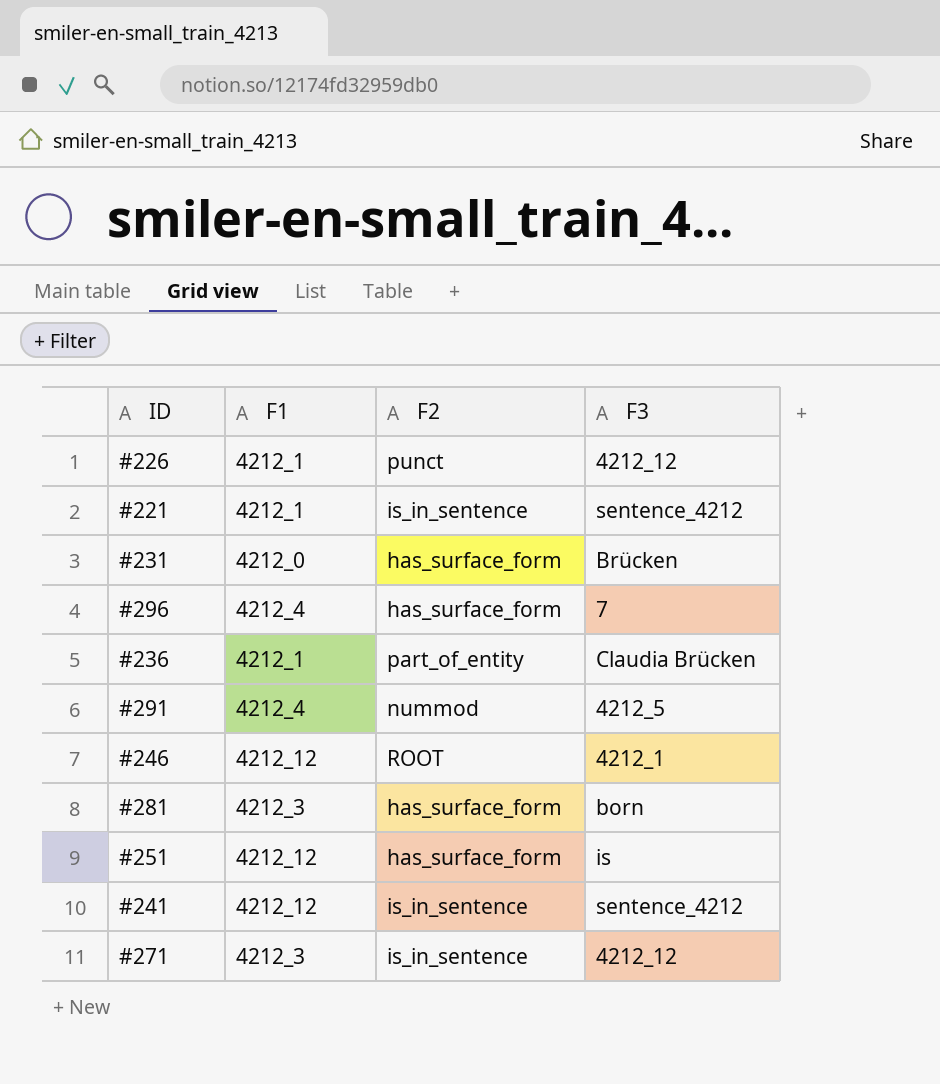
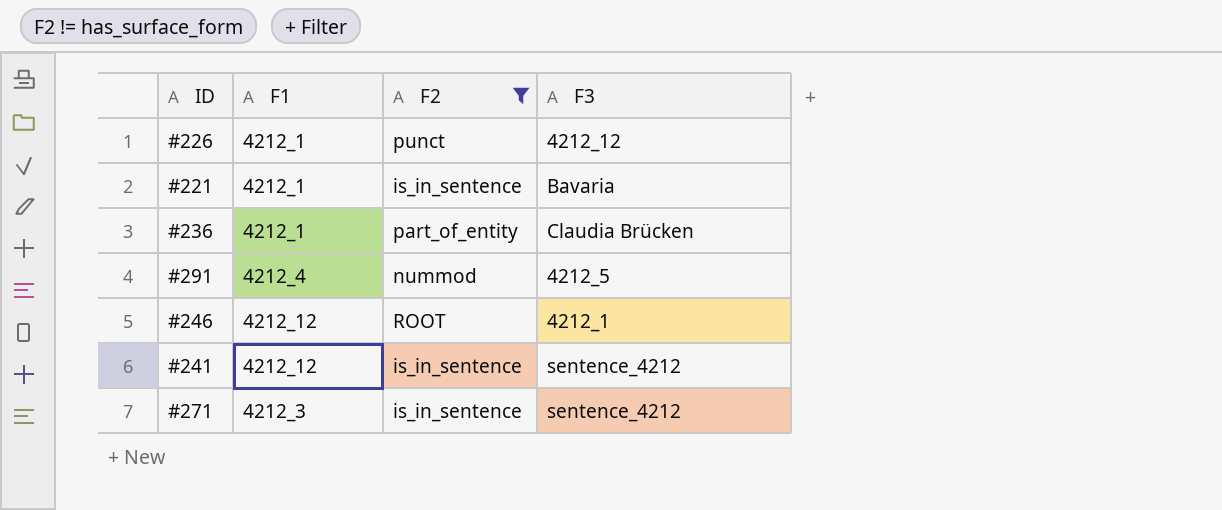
filter: none -> F2 != has_surface_form
#221 | F3: sentence_4212 -> Bavaria
#271 | F3: 4212_12 -> sentence_4212

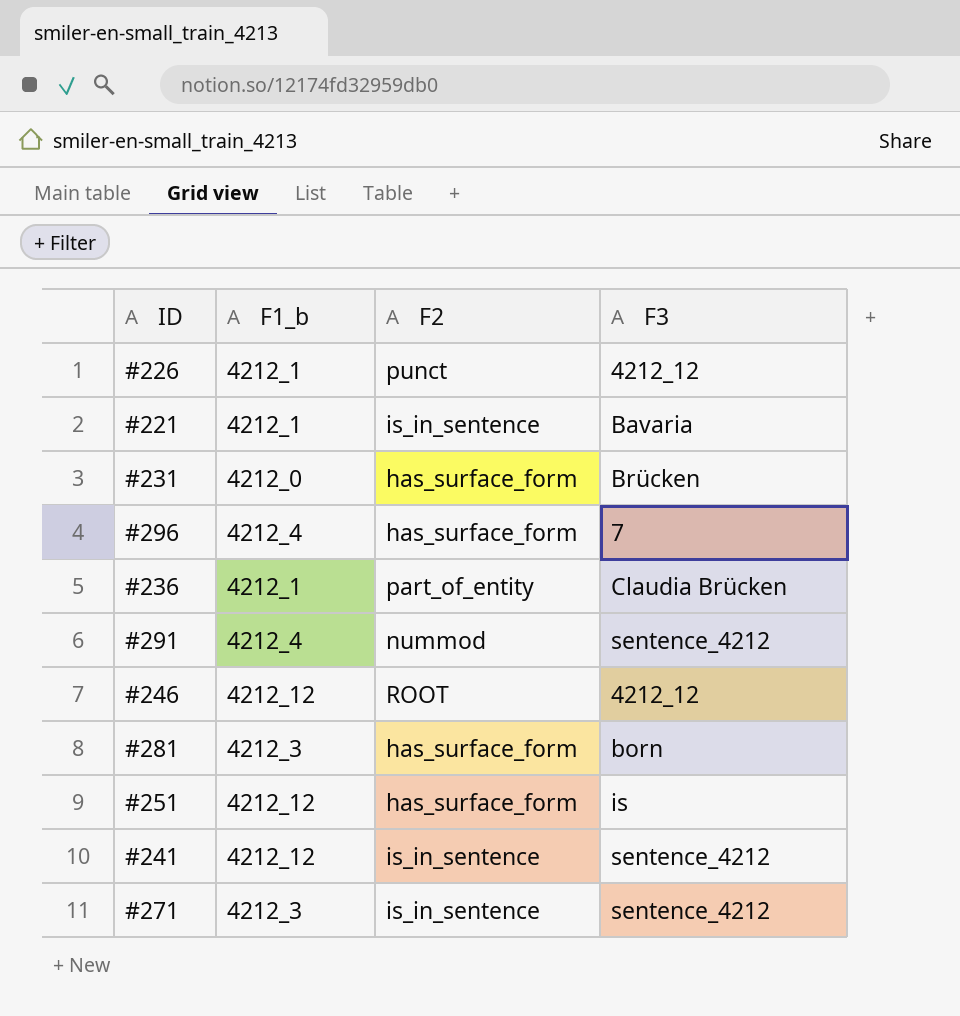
filter: F2 != has_surface_form -> none
column name: F1 -> F1_b
#291 | F3: 4212_5 -> sentence_4212
#246 | F3: 4212_1 -> 4212_12

